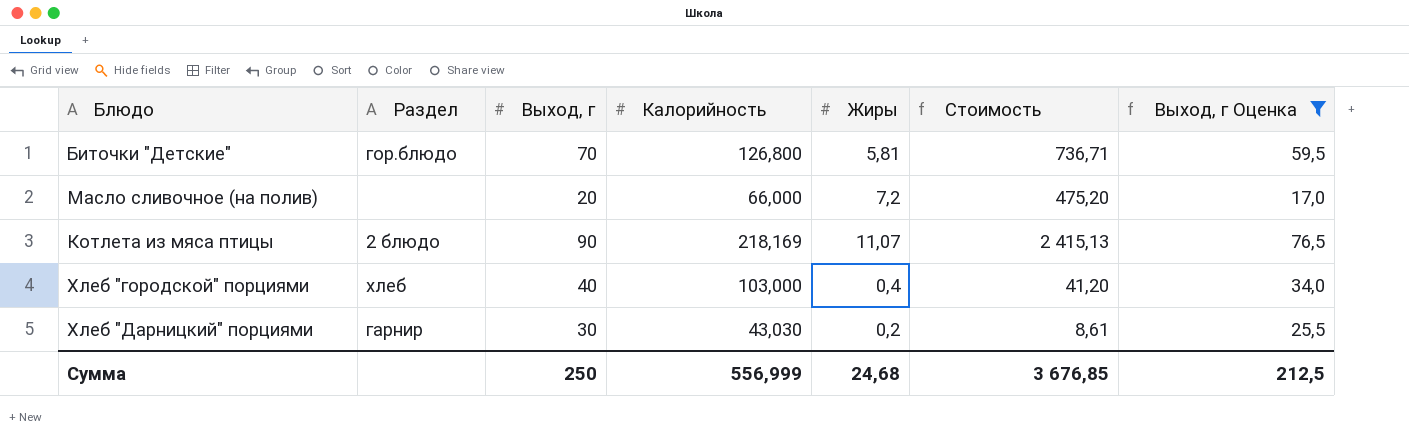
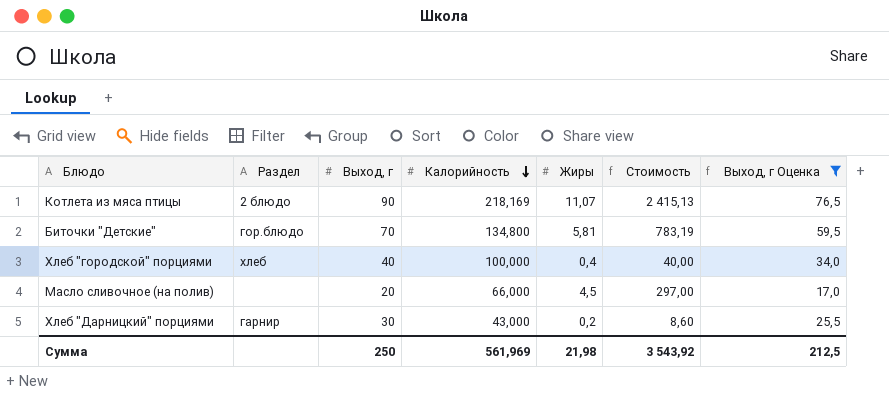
row order: none -> Калорийность descending
Биточки "Детские" | Калорийность: 126,800 -> 134,800
Биточки "Детские" | Стоимость: 736,71 -> 783,19
Хлеб "городской" порциями | Калорийность: 103,000 -> 100,000
Хлеб "городской" порциями | Стоимость: 41,20 -> 40,00
Масло сливочное (на полив) | Жиры: 7,2 -> 4,5
Масло сливочное (на полив) | Стоимость: 475,20 -> 297,00
Хлеб "Дарницкий" порциями | Калорийность: 43,030 -> 43,000
Хлеб "Дарницкий" порциями | Стоимость: 8,61 -> 8,60
Сумма | Калорийность: 556,999 -> 561,969
Сумма | Жиры: 24,68 -> 21,98
Сумма | Стоимость: 3 676,85 -> 3 543,92

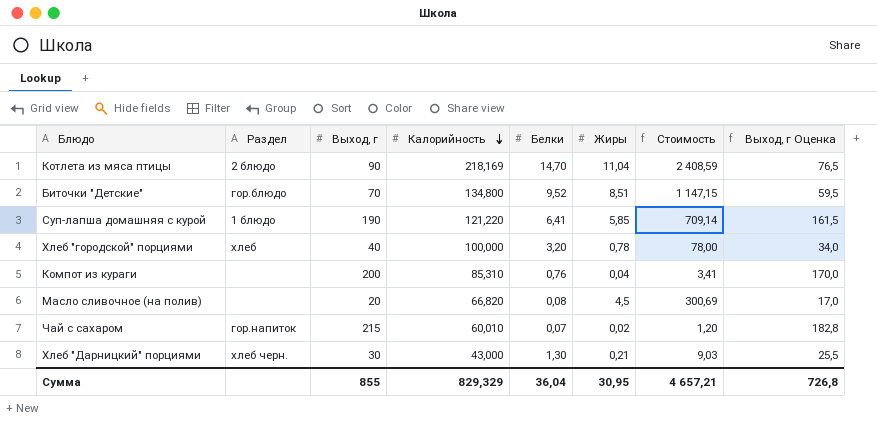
filter: Выход, г Оценка <= 76,5 -> none
column Белки | position: none -> 5
Котлета из мяса птицы | Жиры: 11,07 -> 11,04
Котлета из мяса птицы | Стоимость: 2 415,13 -> 2 408,59
Биточки "Детские" | Жиры: 5,81 -> 8,51
Биточки "Детские" | Стоимость: 783,19 -> 1 147,15
Хлеб "городской" порциями | Жиры: 0,4 -> 0,78
Хлеб "городской" порциями | Стоимость: 40,00 -> 78,00
Масло сливочное (на полив) | Калорийность: 66,000 -> 66,820
Масло сливочное (на полив) | Стоимость: 297,00 -> 300,69
Хлеб "Дарницкий" порциями | Раздел: гарнир -> хлеб черн.
Хлеб "Дарницкий" порциями | Жиры: 0,2 -> 0,21
Хлеб "Дарницкий" порциями | Стоимость: 8,60 -> 9,03
Сумма | Выход, г: 250 -> 855
Сумма | Калорийность: 561,969 -> 829,329
Сумма | Жиры: 21,98 -> 30,95
Сумма | Стоимость: 3 543,92 -> 4 657,21
Сумма | Выход, г Оценка: 212,5 -> 726,8

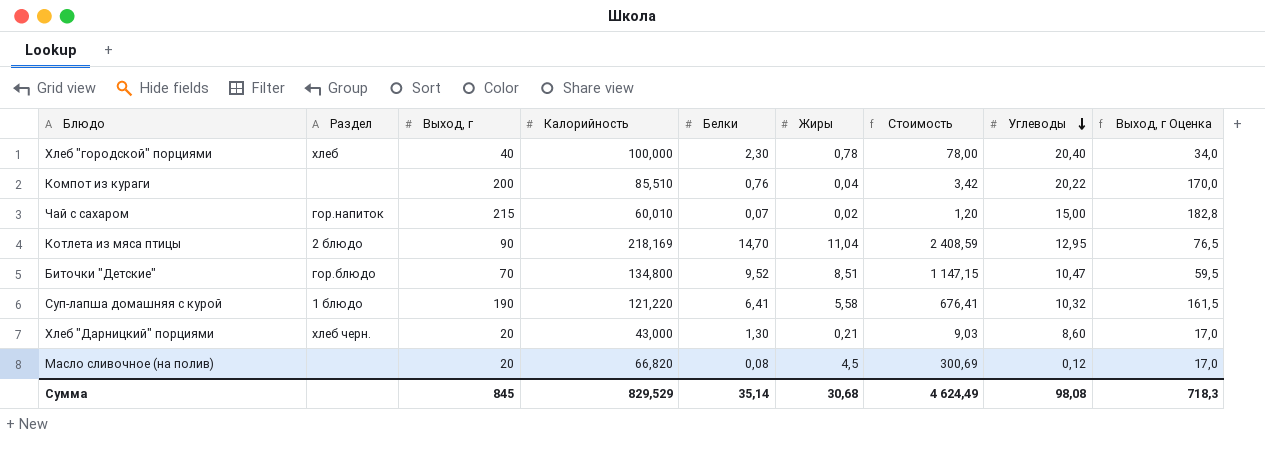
row order: Калорийность descending -> Углеводы descending
column Углеводы | position: none -> 8
Хлеб "городской" порциями | Белки: 3,20 -> 2,30
Компот из кураги | Калорийность: 85,310 -> 85,510
Компот из кураги | Стоимость: 3,41 -> 3,42
Суп-лапша домашняя с курой | Жиры: 5,85 -> 5,58
Суп-лапша домашняя с курой | Стоимость: 709,14 -> 676,41
Хлеб "Дарницкий" порциями | Выход, г: 30 -> 20
Хлеб "Дарницкий" порциями | Выход, г Оценка: 25,5 -> 17,0
Сумма | Выход, г: 855 -> 845
Сумма | Калорийность: 829,329 -> 829,529
Сумма | Белки: 36,04 -> 35,14
Сумма | Жиры: 30,95 -> 30,68
Сумма | Стоимость: 4 657,21 -> 4 624,49
Сумма | Выход, г Оценка: 726,8 -> 718,3

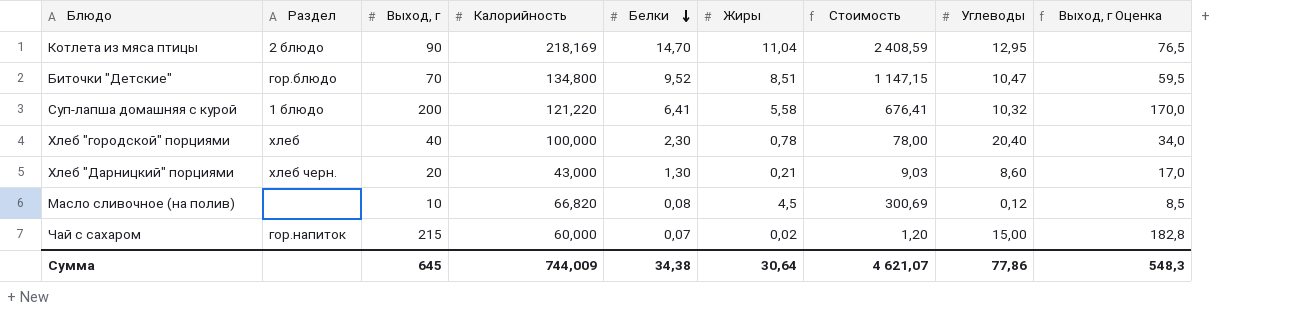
row order: Углеводы descending -> Белки descending
row Компот из кураги: none | 200 | 85,510 | 0,76 | 0,04 | 3,42 | 20,22 | 170,0 -> none
Суп-лапша домашняя с курой | Выход, г: 190 -> 200
Суп-лапша домашняя с курой | Выход, г Оценка: 161,5 -> 170,0
Масло сливочное (на полив) | Выход, г: 20 -> 10
Масло сливочное (на полив) | Выход, г Оценка: 17,0 -> 8,5
Чай с сахаром | Калорийность: 60,010 -> 60,000
Сумма | Выход, г: 845 -> 645
Сумма | Калорийность: 829,529 -> 744,009
Сумма | Белки: 35,14 -> 34,38
Сумма | Жиры: 30,68 -> 30,64
Сумма | Стоимость: 4 624,49 -> 4 621,07
Сумма | Углеводы: 98,08 -> 77,86
Сумма | Выход, г Оценка: 718,3 -> 548,3

